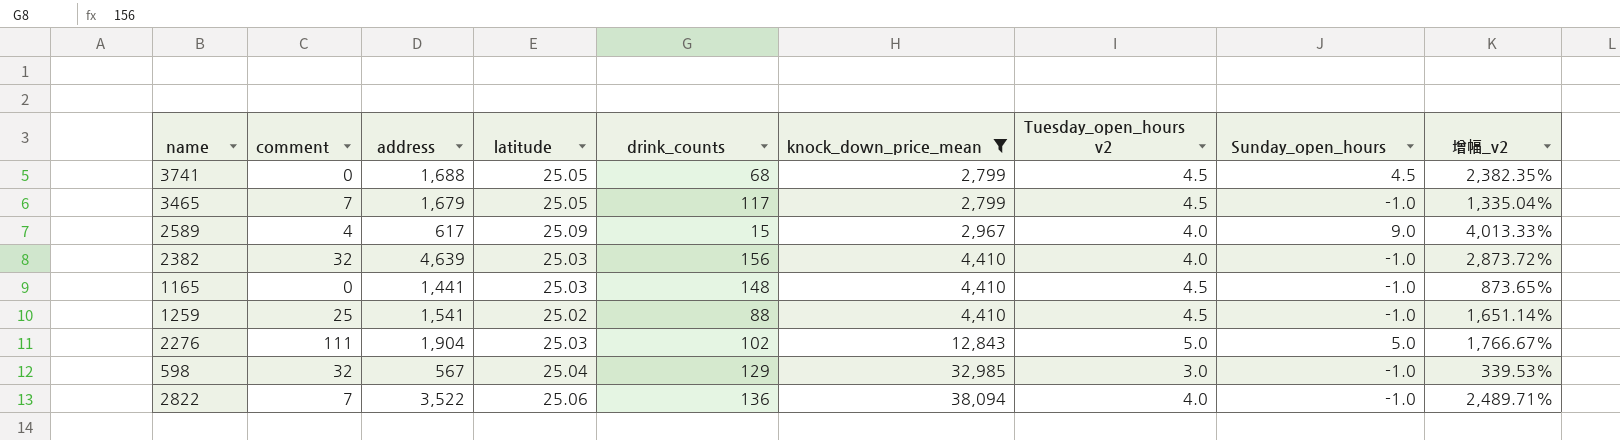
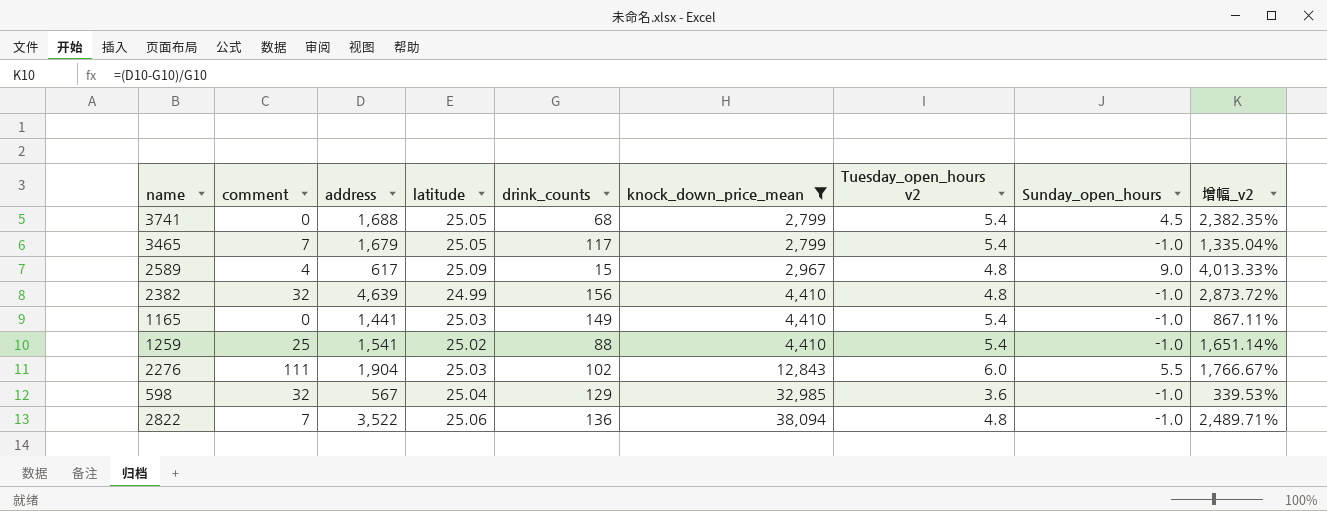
3741 | Tuesday_open_hours v2: 4.5 -> 5.4
3465 | Tuesday_open_hours v2: 4.5 -> 5.4
2589 | Tuesday_open_hours v2: 4.0 -> 4.8
2382 | latitude: 25.03 -> 24.99
2382 | Tuesday_open_hours v2: 4.0 -> 4.8
1165 | drink_counts: 148 -> 149
1165 | Tuesday_open_hours v2: 4.5 -> 5.4
1165 | 增幅_v2: 873.65% -> 867.11%
1259 | Tuesday_open_hours v2: 4.5 -> 5.4
2276 | Tuesday_open_hours v2: 5.0 -> 6.0
2276 | Sunday_open_hours: 5.0 -> 5.5
598 | Tuesday_open_hours v2: 3.0 -> 3.6
2822 | Tuesday_open_hours v2: 4.0 -> 4.8

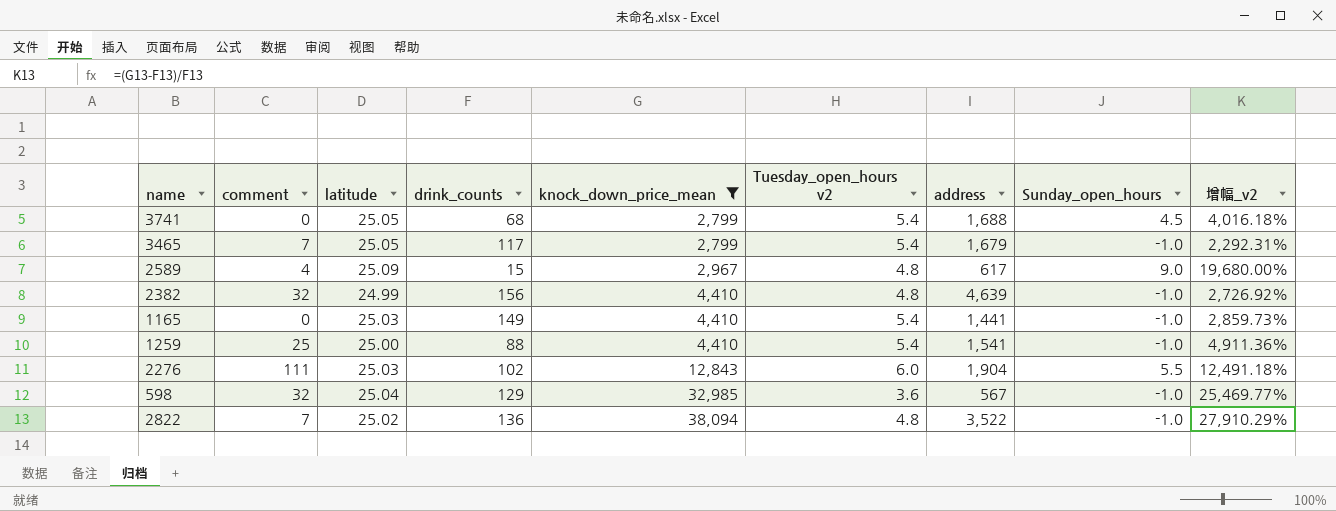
column address | position: 3 -> 7
column 增幅_v2 | formula: ([address] - [drink_counts]) / [drink_counts] -> ([knock_down_price_mean] - [drink_counts]) / [drink_counts]
1259 | latitude: 25.02 -> 25.00
2822 | latitude: 25.06 -> 25.02

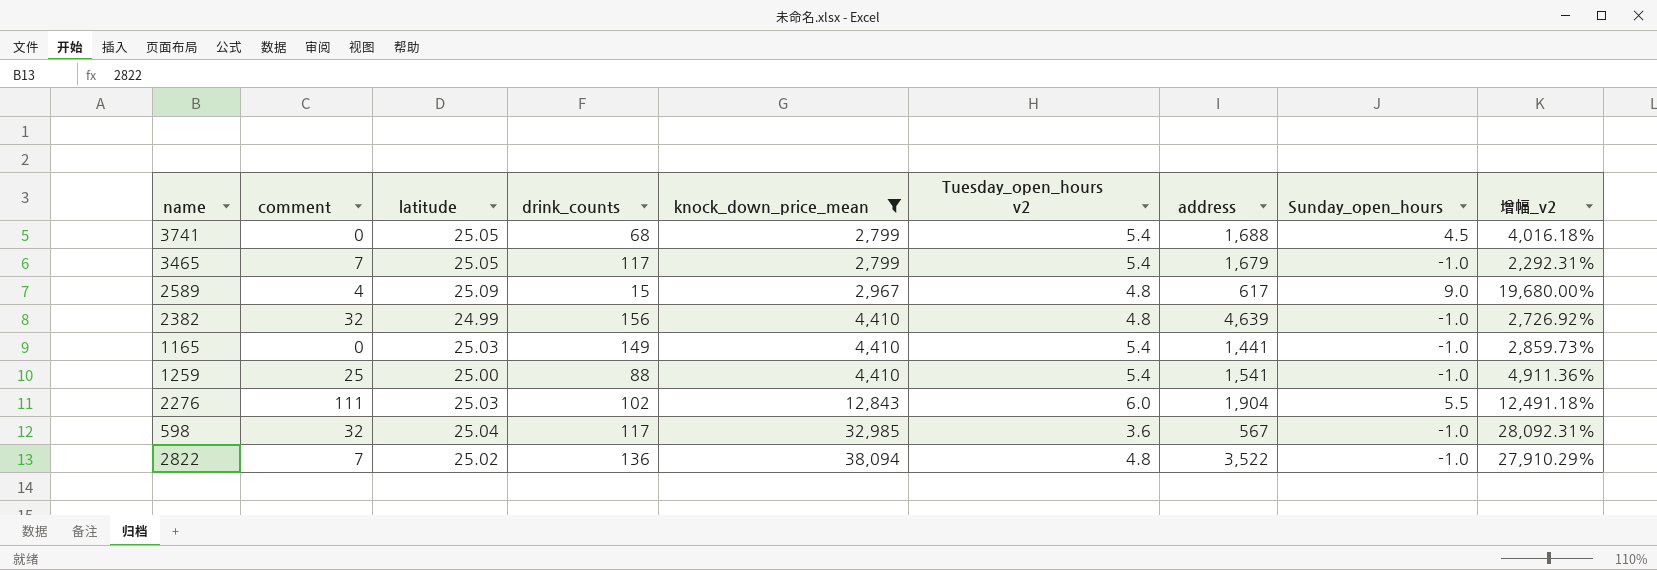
598 | drink_counts: 129 -> 117
598 | 增幅_v2: 25,469.77% -> 28,092.31%

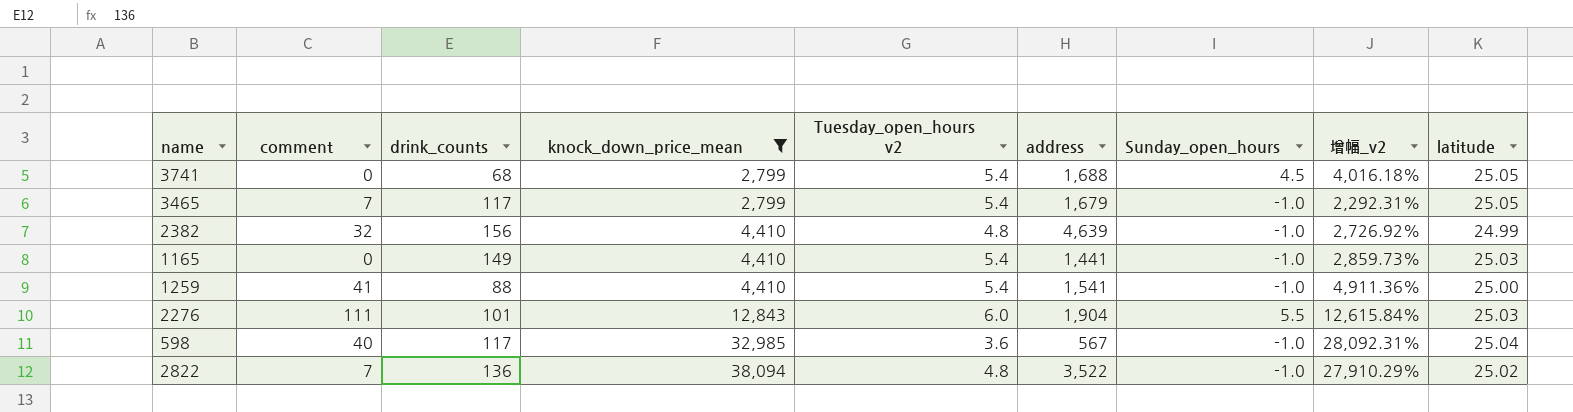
column latitude | position: 3 -> 9
row 2589: 4 | 25.09 | 15 | 2,967 | 4.8 | 617 | 9.0 | 19,680.00% -> none
1259 | comment: 25 -> 41
2276 | drink_counts: 102 -> 101
2276 | 增幅_v2: 12,491.18% -> 12,615.84%
598 | comment: 32 -> 40

